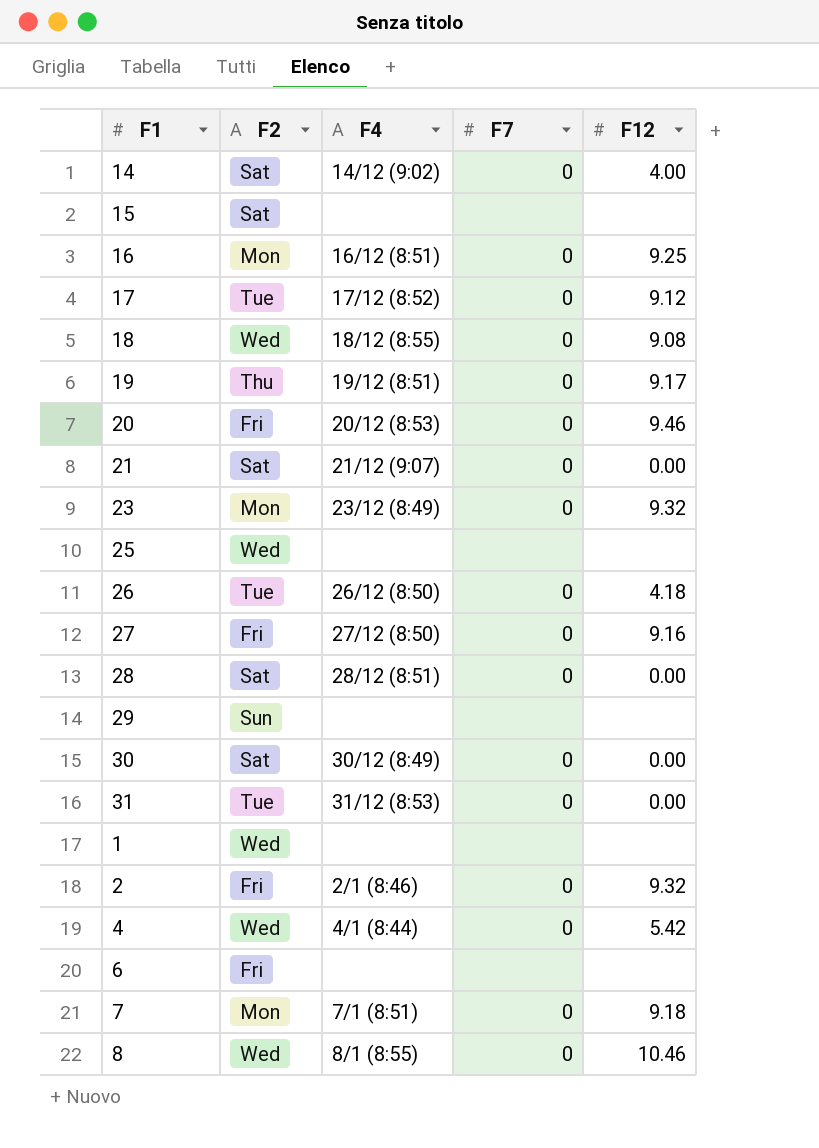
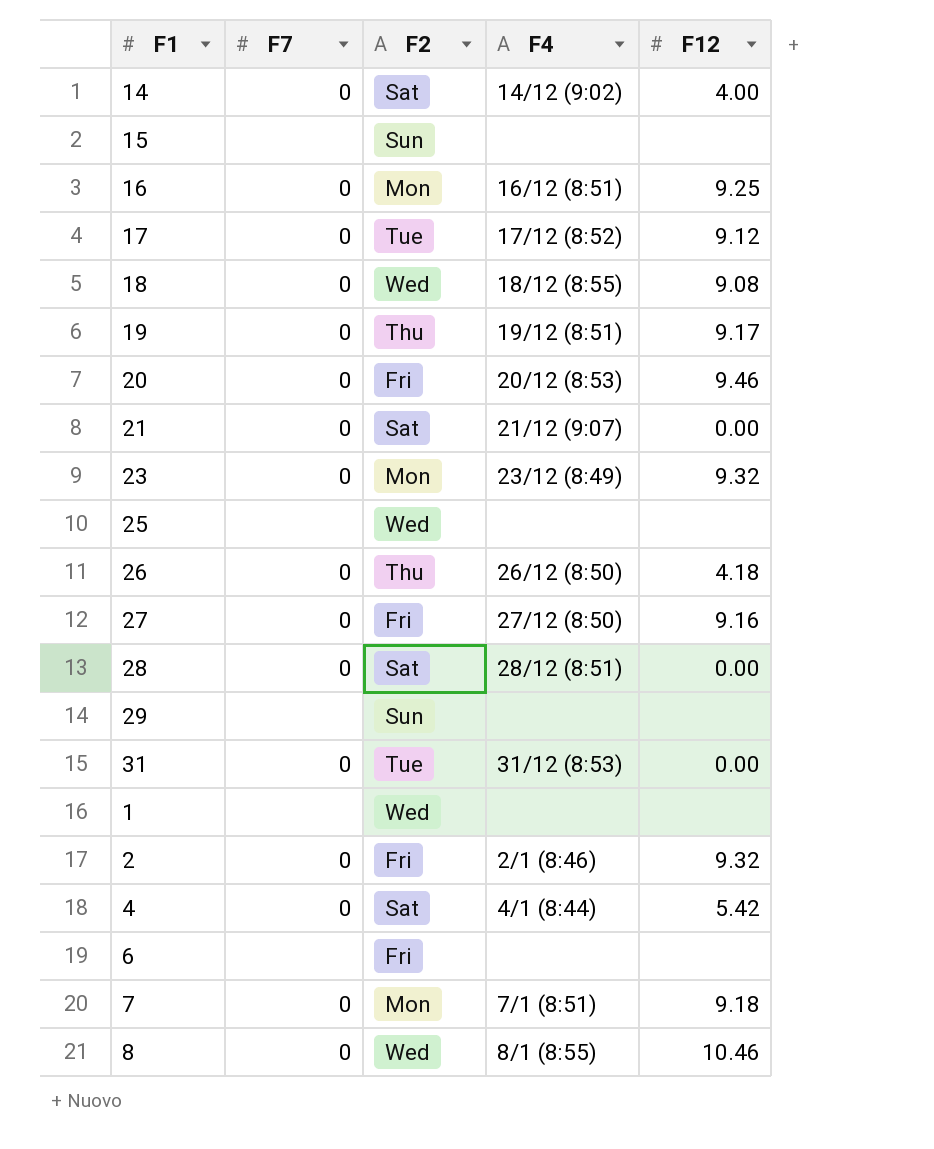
column F7 | position: 4 -> 2
row 30: Sat | 30/12 (8:49) | 0 | 0.00 -> none
15 | F2: Sat -> Sun
26 | F2: Tue -> Thu
4 | F2: Wed -> Sat

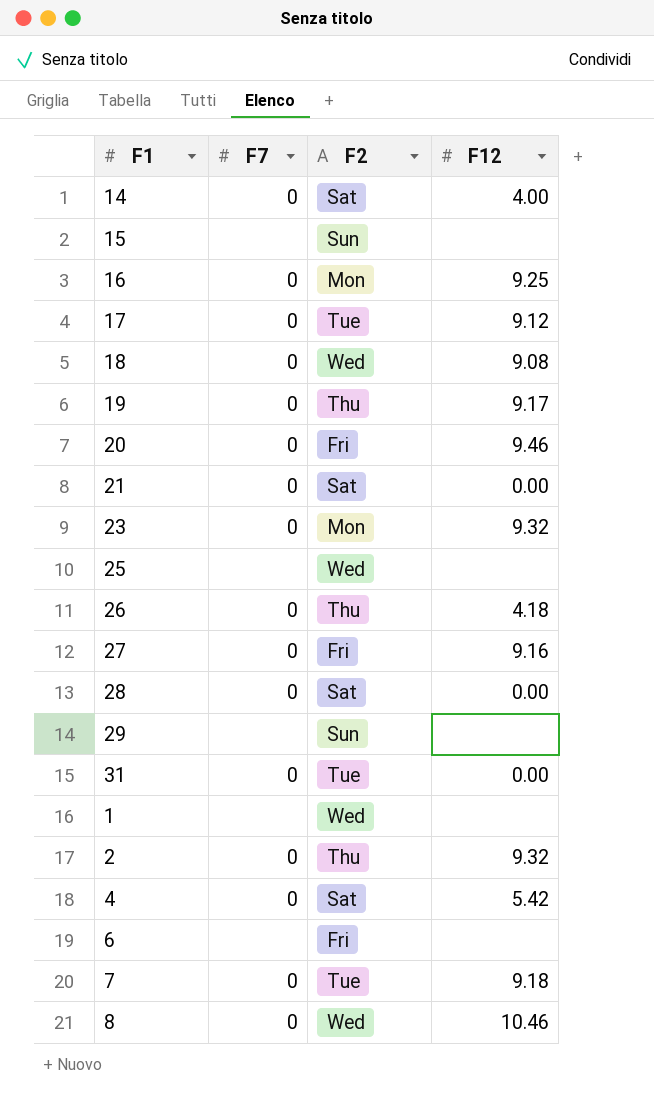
column F4 | position: 4 -> none
2 | F2: Fri -> Thu
7 | F2: Mon -> Tue

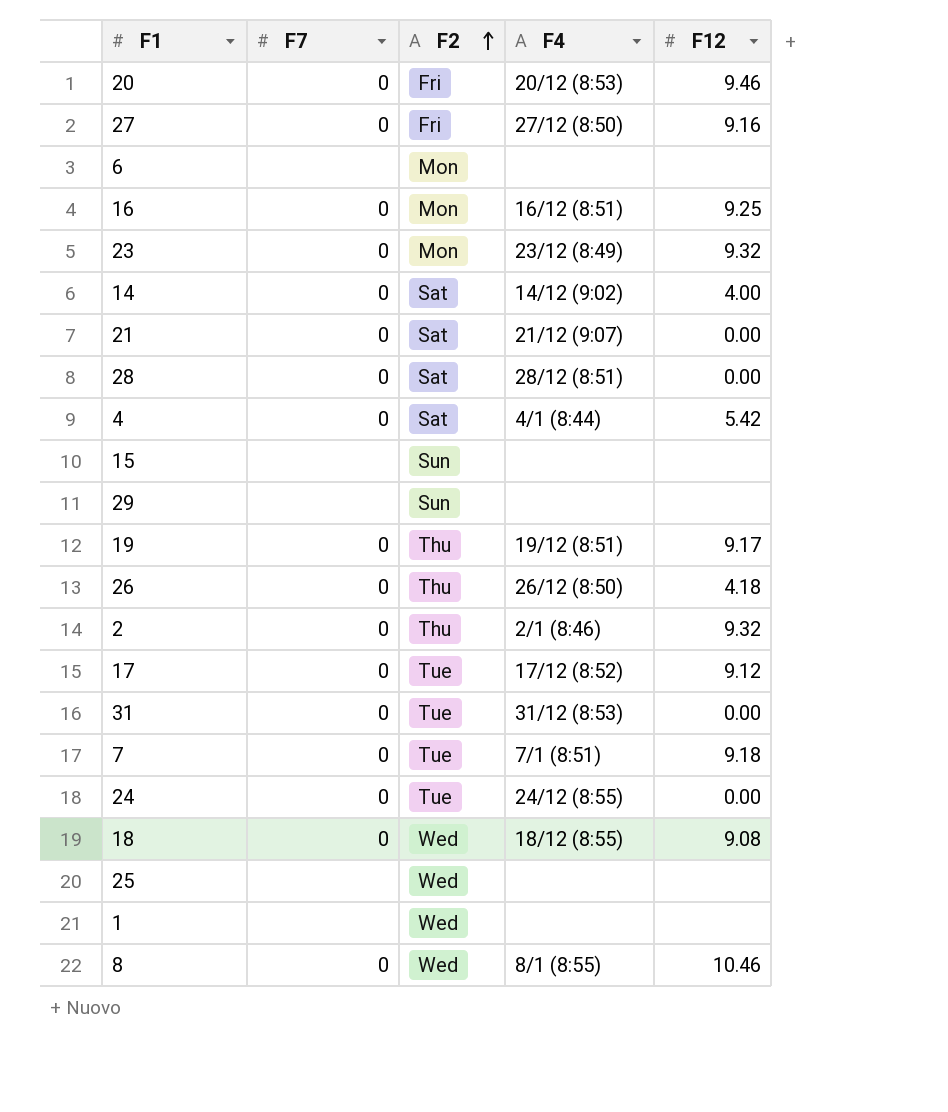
row order: none -> F2 ascending
column F4 | position: none -> 4
6 | F2: Fri -> Mon
row 24: none -> 0 | Tue | 24/12 (8:55) | 0.00

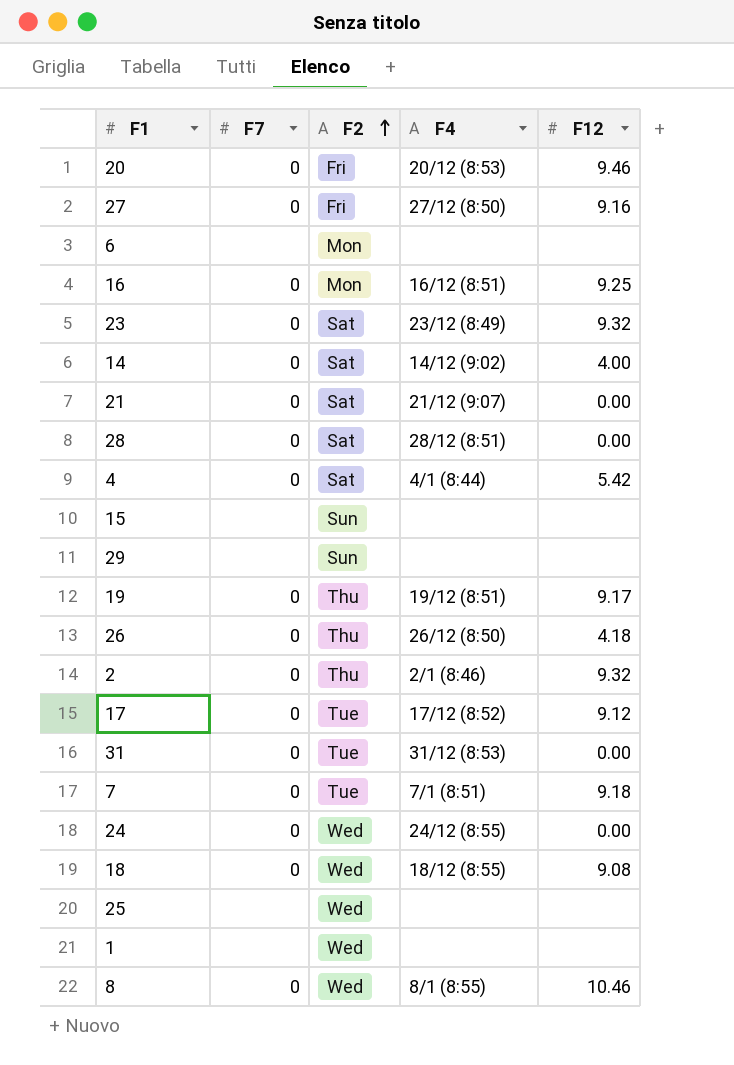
23 | F2: Mon -> Sat
24 | F2: Tue -> Wed

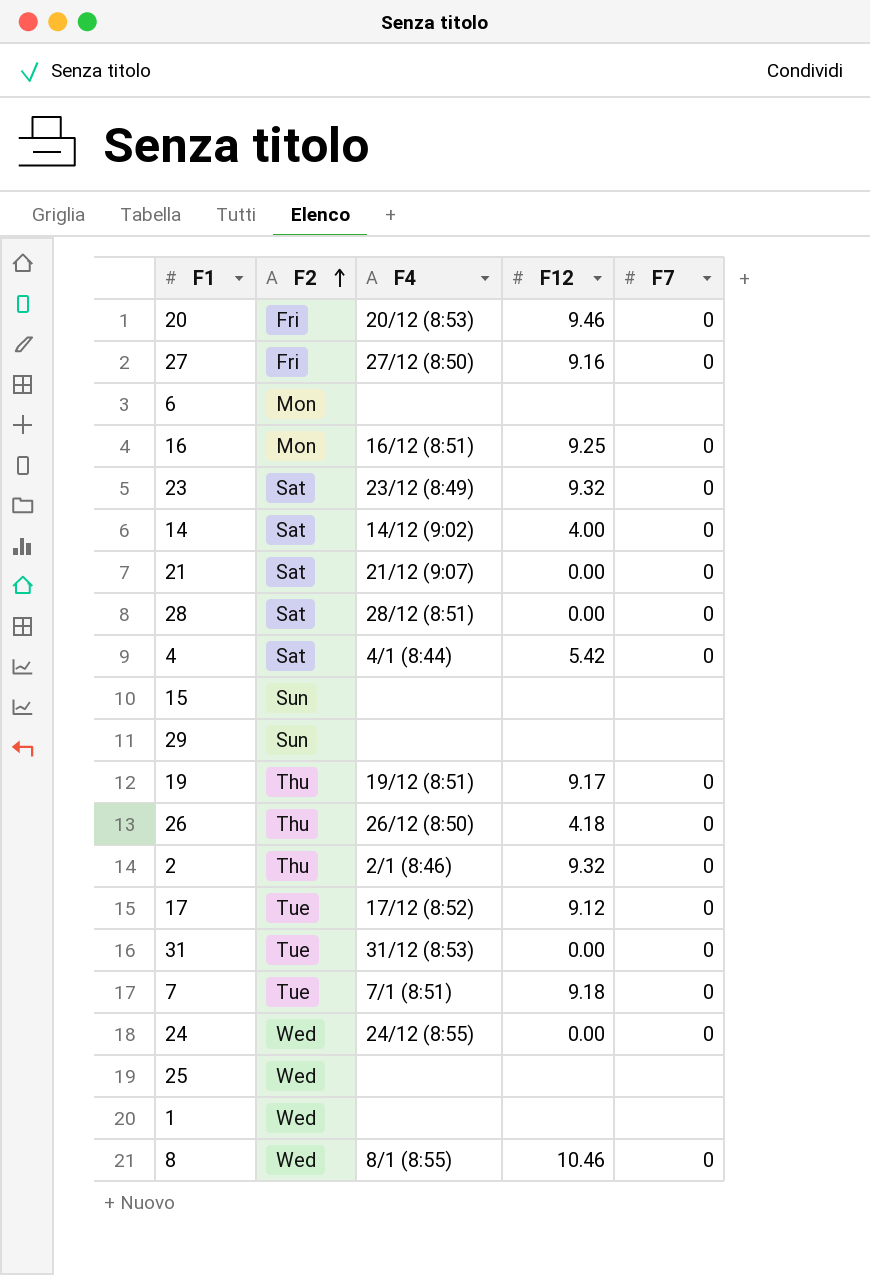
column F7 | position: 2 -> 5
row 18: 0 | Wed | 18/12 (8:55) | 9.08 -> none

